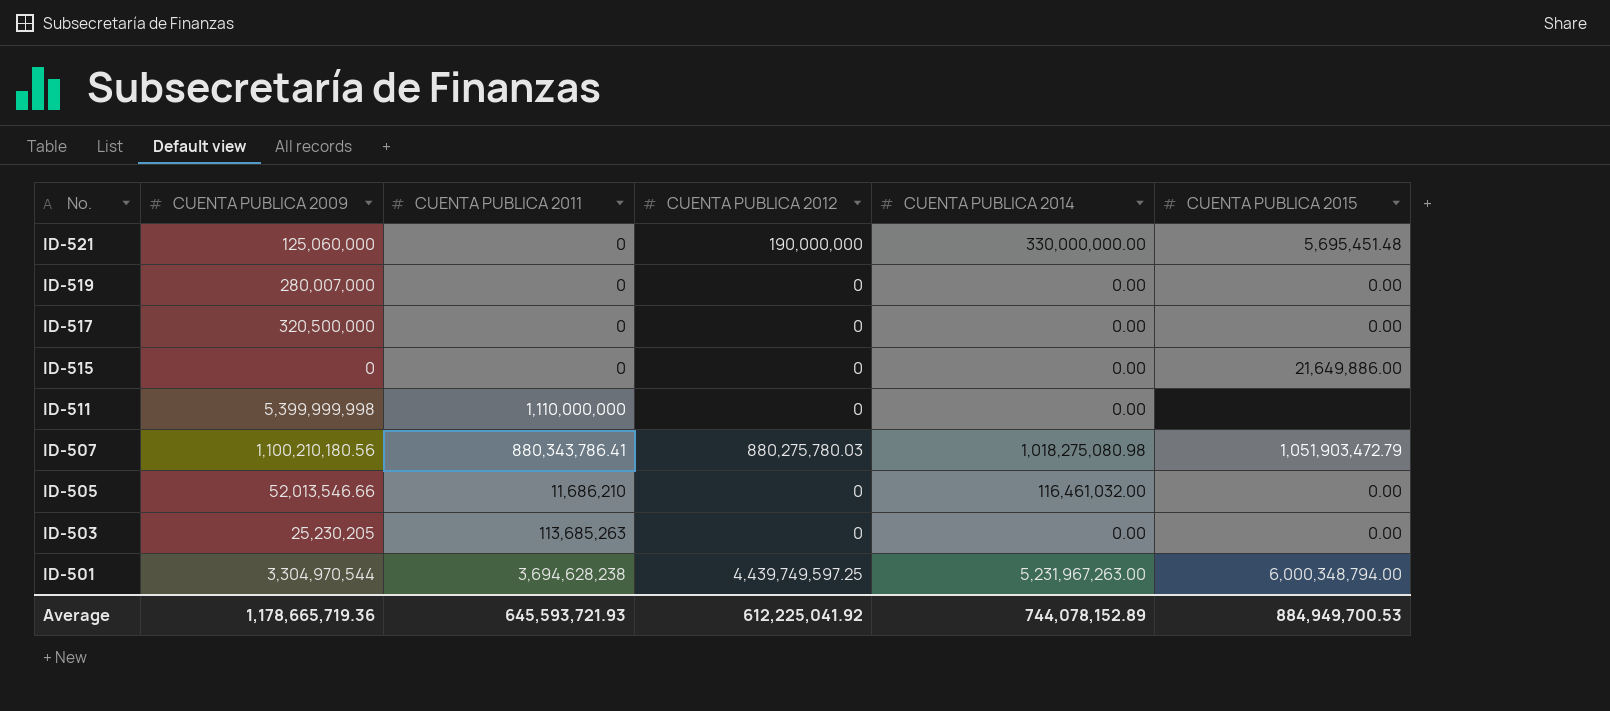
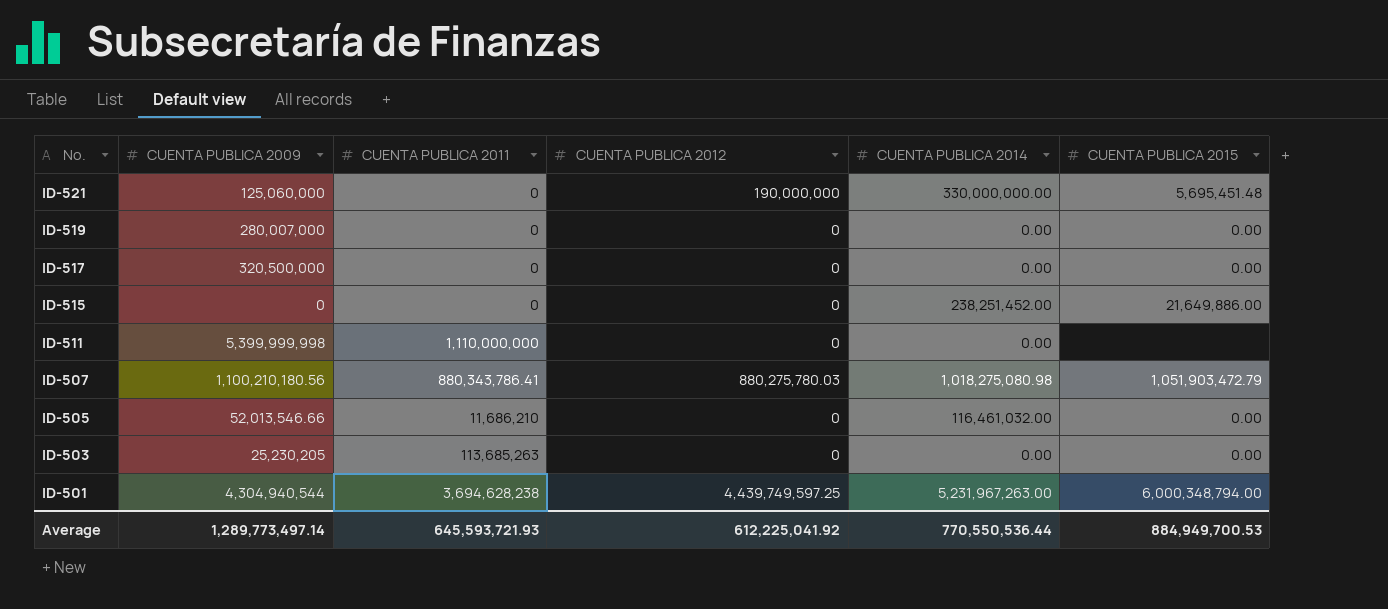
ID-515 | CUENTA PUBLICA 2014: 0.00 -> 238,251,452.00
ID-501 | CUENTA PUBLICA 2009: 3,304,970,544 -> 4,304,940,544
Average | CUENTA PUBLICA 2009: 1,178,665,719.36 -> 1,289,773,497.14
Average | CUENTA PUBLICA 2014: 744,078,152.89 -> 770,550,536.44

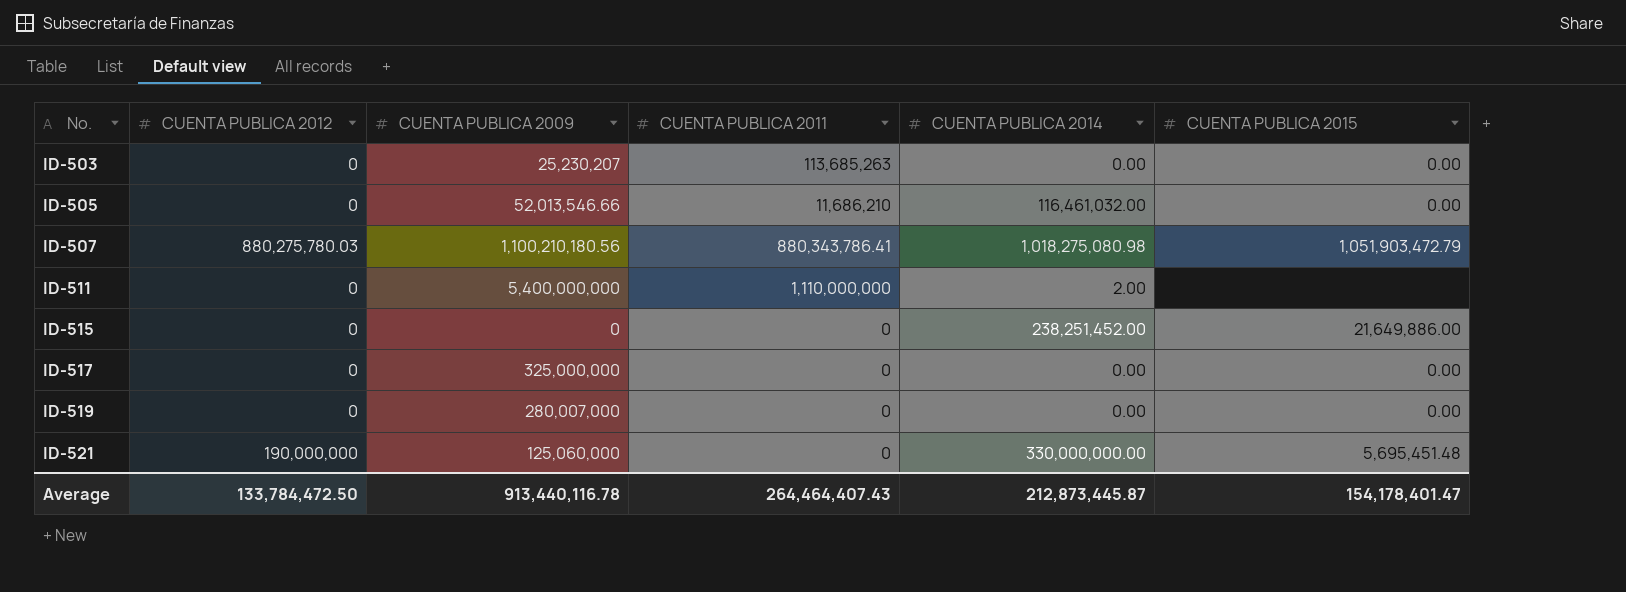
row order: No. descending -> No. ascending
column CUENTA PUBLICA 2012 | position: 4 -> 2
row ID-501: 4,304,940,544 | 3,694,628,238 | 4,439,749,597.25 | 5,231,967,263.00 | 6,000,348,794.00 -> none
ID-503 | CUENTA PUBLICA 2009: 25,230,205 -> 25,230,207
ID-511 | CUENTA PUBLICA 2009: 5,399,999,998 -> 5,400,000,000
ID-511 | CUENTA PUBLICA 2014: 0.00 -> 2.00
ID-517 | CUENTA PUBLICA 2009: 320,500,000 -> 325,000,000
Average | CUENTA PUBLICA 2012: 612,225,041.92 -> 133,784,472.50
Average | CUENTA PUBLICA 2009: 1,289,773,497.14 -> 913,440,116.78
Average | CUENTA PUBLICA 2011: 645,593,721.93 -> 264,464,407.43
Average | CUENTA PUBLICA 2014: 770,550,536.44 -> 212,873,445.87
Average | CUENTA PUBLICA 2015: 884,949,700.53 -> 154,178,401.47

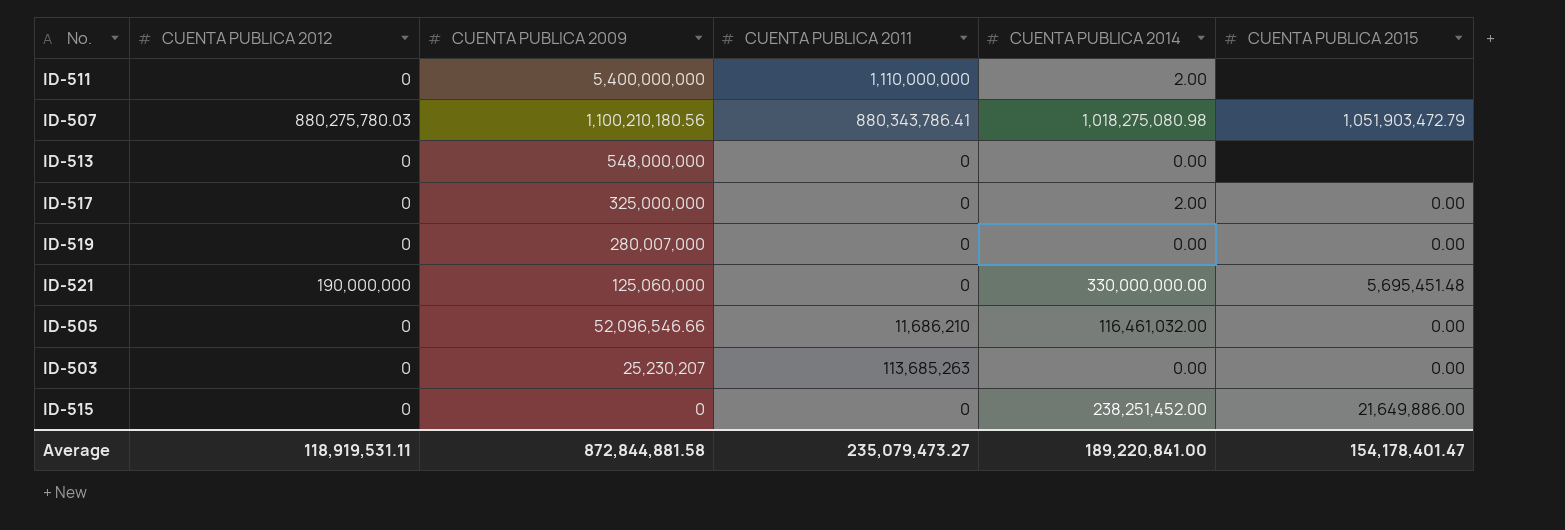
row order: No. ascending -> CUENTA PUBLICA 2009 descending
row ID-513: none -> 0 | 548,000,000 | 0 | 0.00 | none
ID-517 | CUENTA PUBLICA 2014: 0.00 -> 2.00
ID-505 | CUENTA PUBLICA 2009: 52,013,546.66 -> 52,096,546.66
Average | CUENTA PUBLICA 2012: 133,784,472.50 -> 118,919,531.11
Average | CUENTA PUBLICA 2009: 913,440,116.78 -> 872,844,881.58
Average | CUENTA PUBLICA 2011: 264,464,407.43 -> 235,079,473.27
Average | CUENTA PUBLICA 2014: 212,873,445.87 -> 189,220,841.00

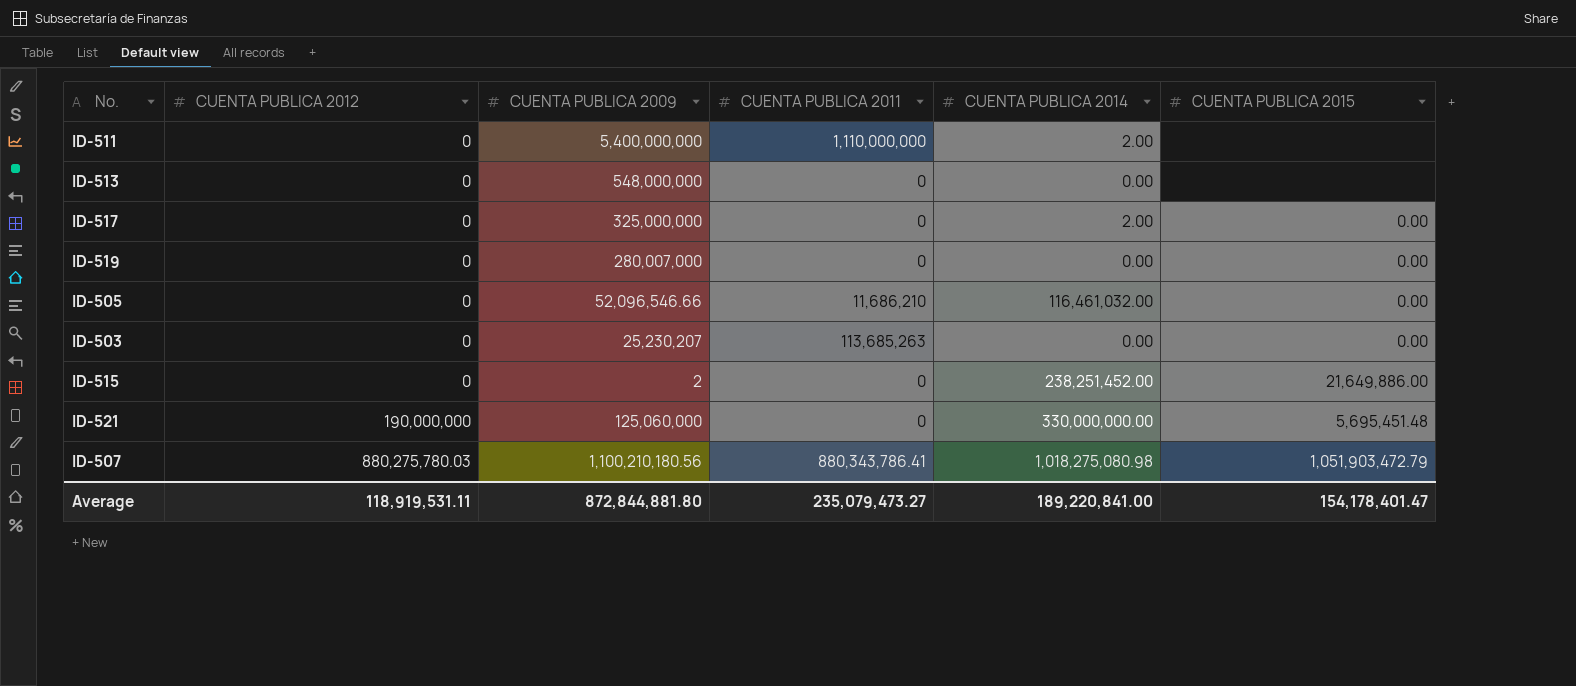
row order: CUENTA PUBLICA 2009 descending -> CUENTA PUBLICA 2012 ascending
ID-515 | CUENTA PUBLICA 2009: 0 -> 2
Average | CUENTA PUBLICA 2009: 872,844,881.58 -> 872,844,881.80

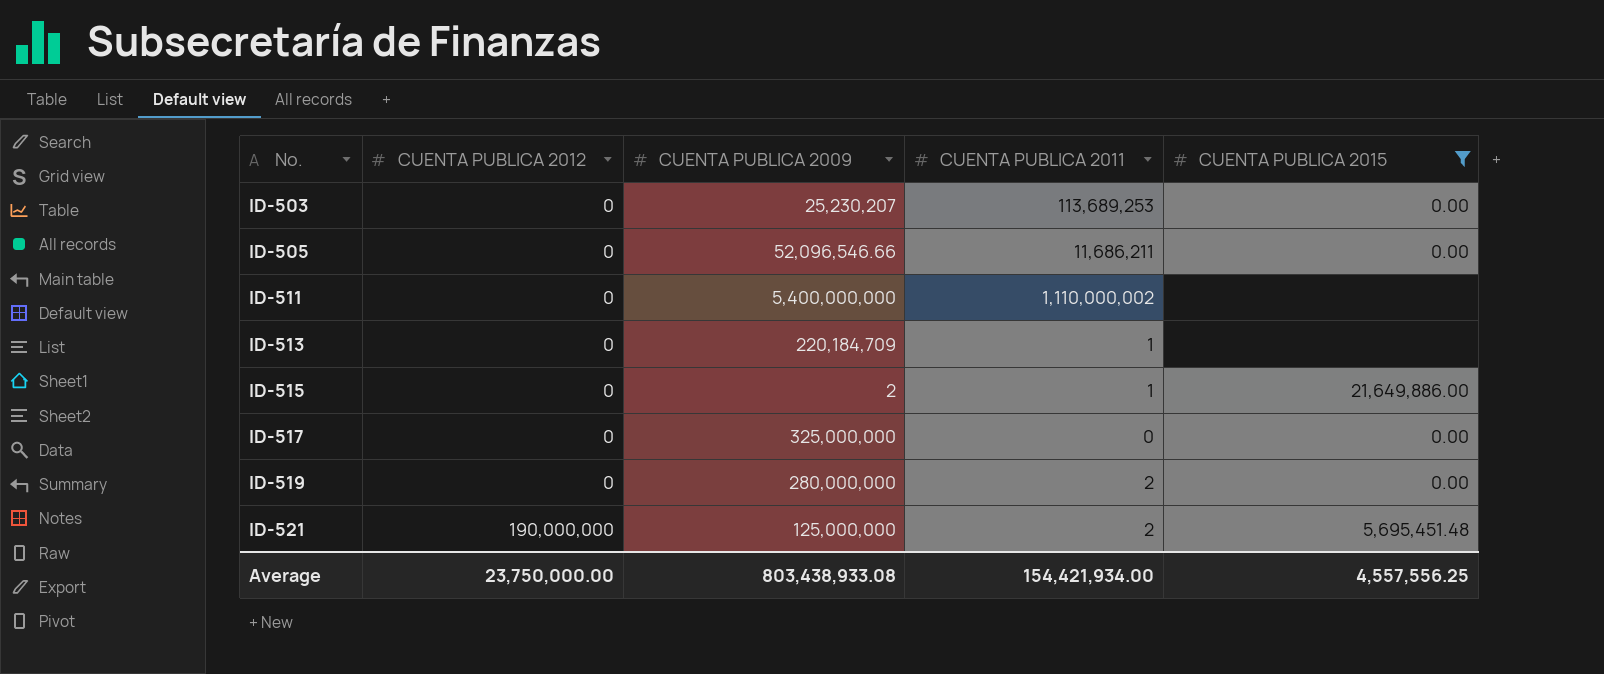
filter: none -> CUENTA PUBLICA 2015 != 1,051,903,472.79
row order: CUENTA PUBLICA 2012 ascending -> No. ascending
column CUENTA PUBLICA 2014 | position: 5 -> none
ID-503 | CUENTA PUBLICA 2011: 113,685,263 -> 113,689,253
ID-505 | CUENTA PUBLICA 2011: 11,686,210 -> 11,686,211
ID-511 | CUENTA PUBLICA 2011: 1,110,000,000 -> 1,110,000,002
ID-513 | CUENTA PUBLICA 2009: 548,000,000 -> 220,184,709
ID-513 | CUENTA PUBLICA 2011: 0 -> 1
ID-515 | CUENTA PUBLICA 2011: 0 -> 1
ID-519 | CUENTA PUBLICA 2009: 280,007,000 -> 280,000,000
ID-519 | CUENTA PUBLICA 2011: 0 -> 2
ID-521 | CUENTA PUBLICA 2009: 125,060,000 -> 125,000,000
ID-521 | CUENTA PUBLICA 2011: 0 -> 2
Average | CUENTA PUBLICA 2012: 118,919,531.11 -> 23,750,000.00
Average | CUENTA PUBLICA 2009: 872,844,881.80 -> 803,438,933.08
Average | CUENTA PUBLICA 2011: 235,079,473.27 -> 154,421,934.00
Average | CUENTA PUBLICA 2015: 154,178,401.47 -> 4,557,556.25

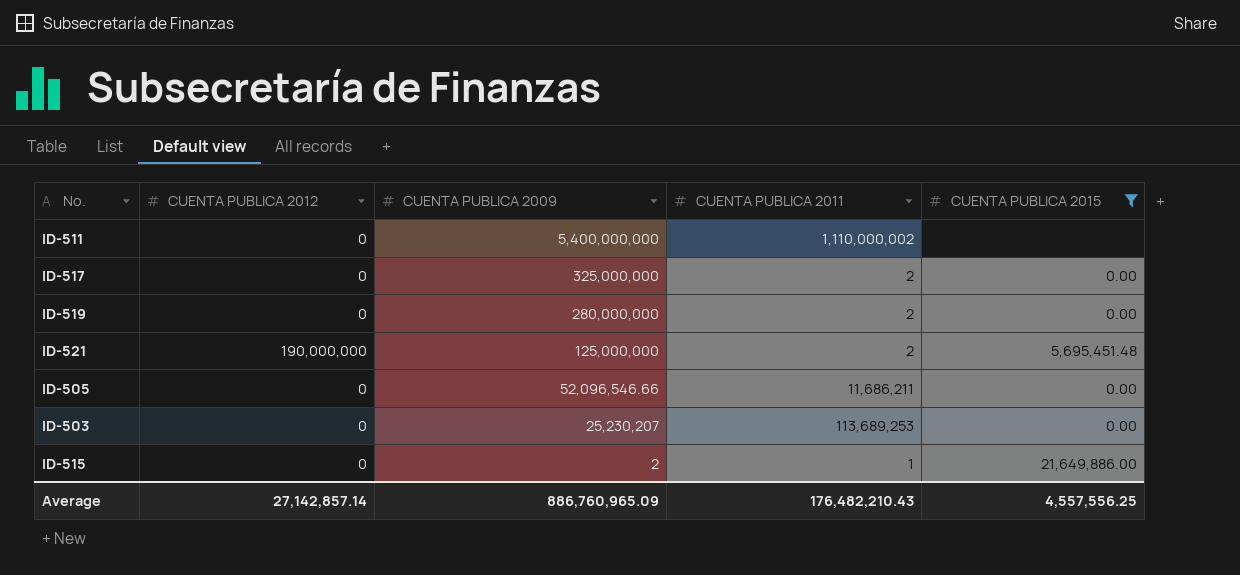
row order: No. ascending -> CUENTA PUBLICA 2009 descending
row ID-513: 0 | 220,184,709 | 1 | none -> none
ID-517 | CUENTA PUBLICA 2011: 0 -> 2
Average | CUENTA PUBLICA 2012: 23,750,000.00 -> 27,142,857.14
Average | CUENTA PUBLICA 2009: 803,438,933.08 -> 886,760,965.09
Average | CUENTA PUBLICA 2011: 154,421,934.00 -> 176,482,210.43

